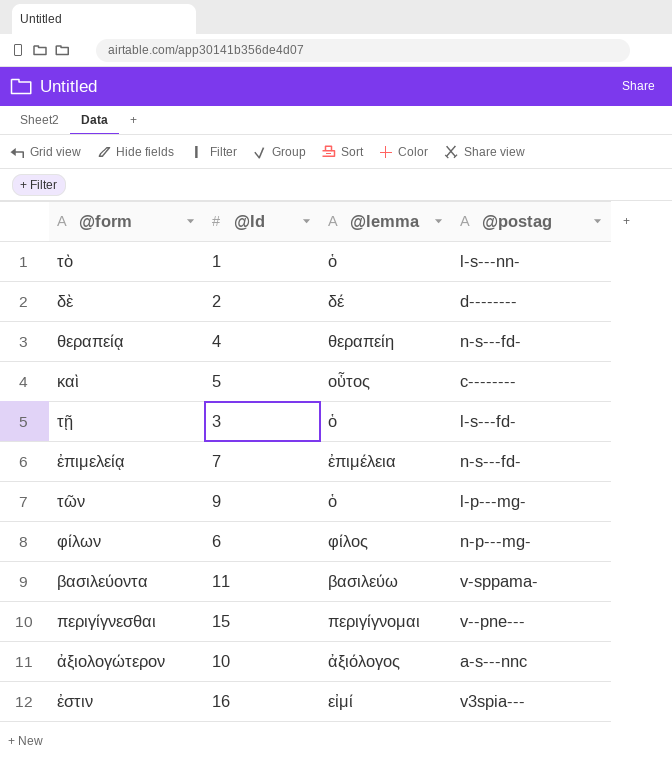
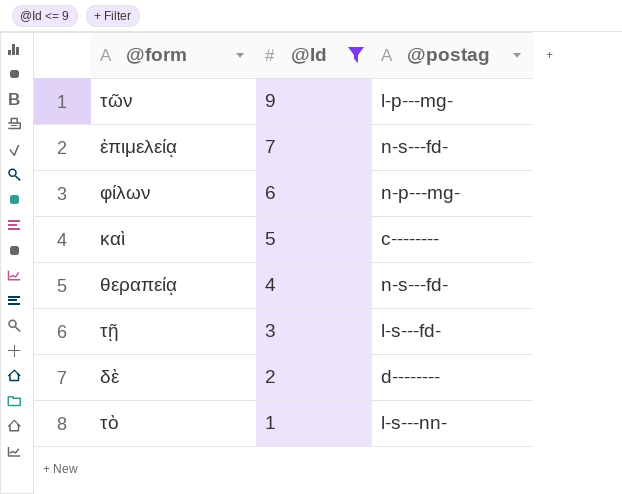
filter: none -> @Id <= 9
row order: none -> @Id descending
column @lemma | position: 3 -> none

